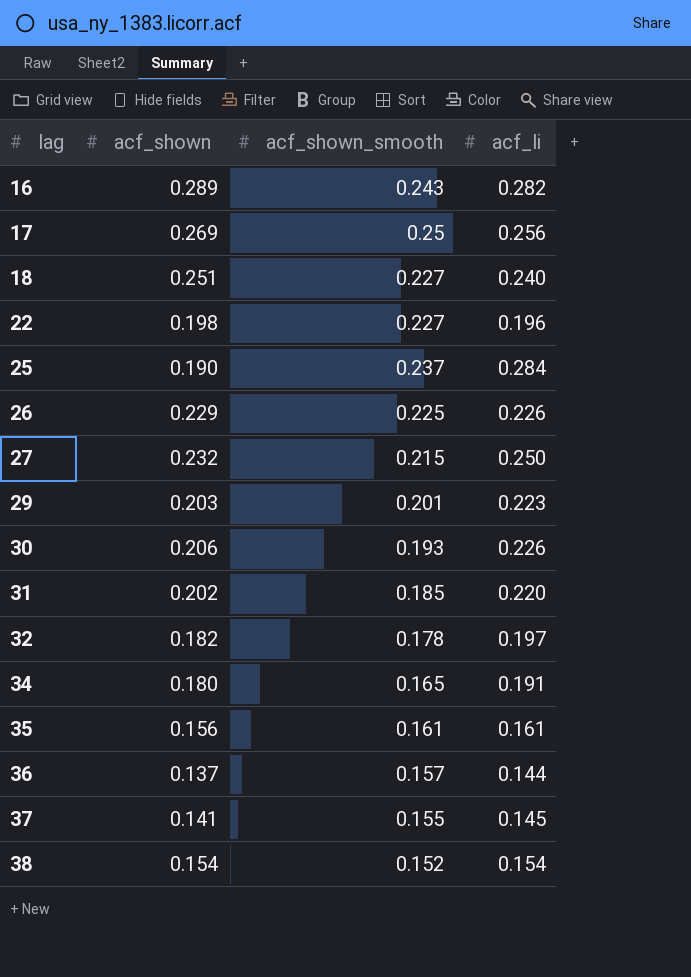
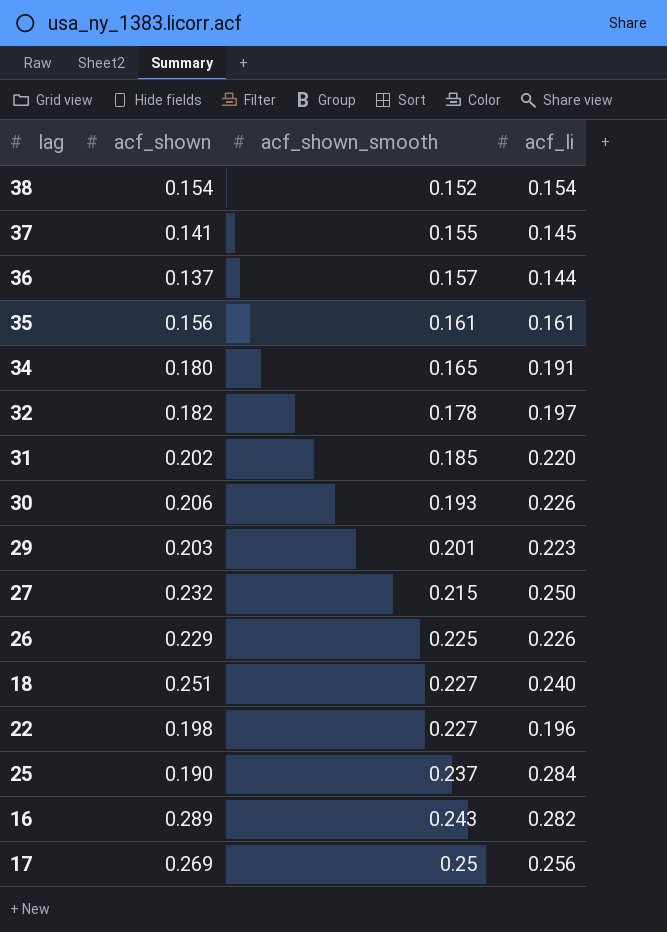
row order: lag ascending -> acf_shown_smooth ascending

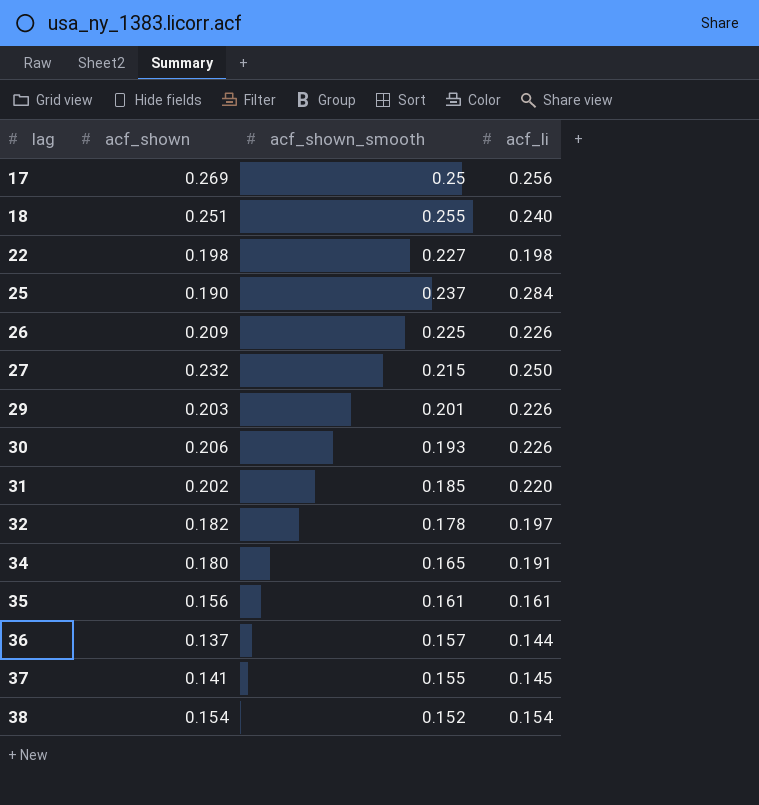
row order: acf_shown_smooth ascending -> lag ascending
row 16: 0.289 | 0.243 | 0.282 -> none
18 | acf_shown_smooth: 0.227 -> 0.255
22 | acf_li: 0.196 -> 0.198
26 | acf_shown: 0.229 -> 0.209
29 | acf_li: 0.223 -> 0.226

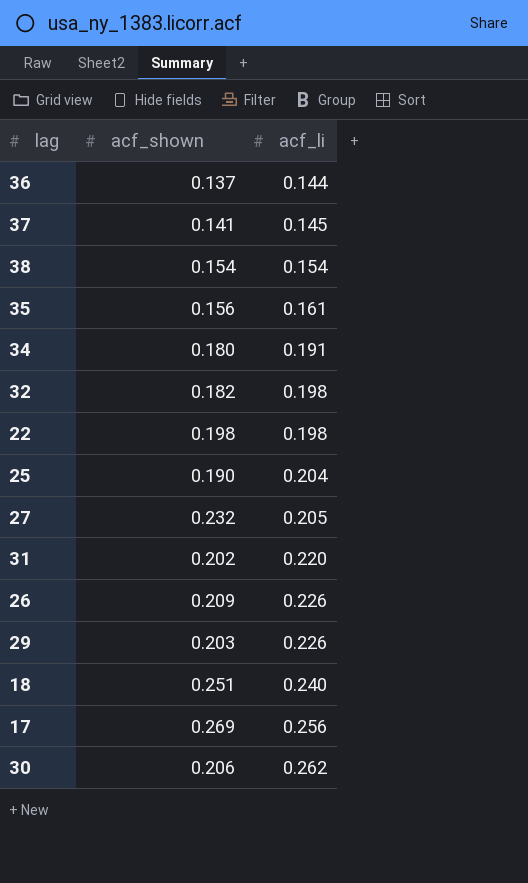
row order: lag ascending -> acf_li ascending
column acf_shown_smooth | position: 3 -> none
32 | acf_li: 0.197 -> 0.198
25 | acf_li: 0.284 -> 0.204
27 | acf_li: 0.250 -> 0.205
30 | acf_li: 0.226 -> 0.262

